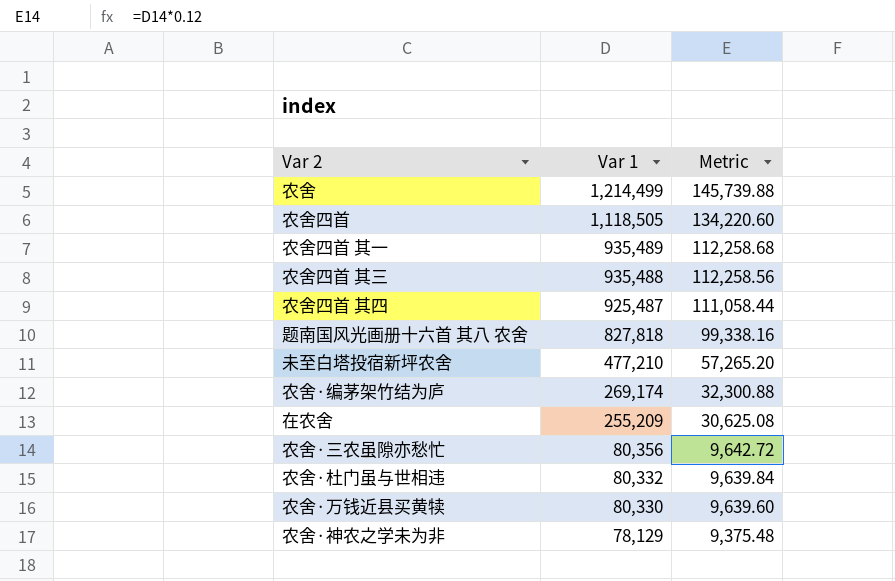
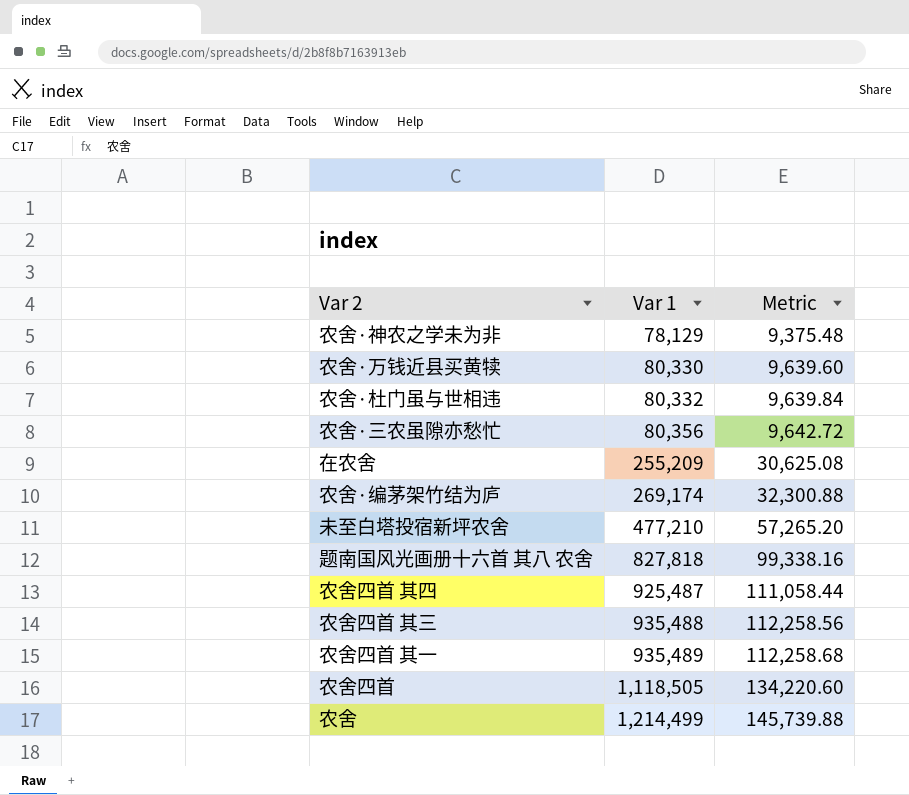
row order: Var 1 descending -> Var 1 ascending

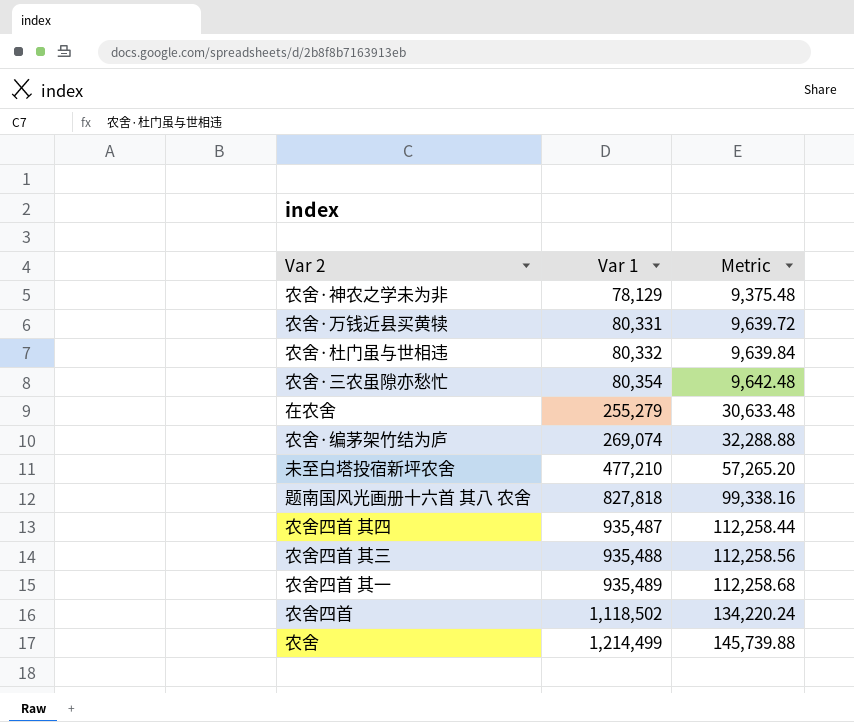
农舍·万钱近县买黄犊 | Var 1: 80,330 -> 80,331
农舍·万钱近县买黄犊 | Metric: 9,639.60 -> 9,639.72
农舍·三农虽隙亦愁忙 | Var 1: 80,356 -> 80,354
农舍·三农虽隙亦愁忙 | Metric: 9,642.72 -> 9,642.48
在农舍 | Var 1: 255,209 -> 255,279
在农舍 | Metric: 30,625.08 -> 30,633.48
农舍·编茅架竹结为庐 | Var 1: 269,174 -> 269,074
农舍·编茅架竹结为庐 | Metric: 32,300.88 -> 32,288.88
农舍四首 其四 | Var 1: 925,487 -> 935,487
农舍四首 其四 | Metric: 111,058.44 -> 112,258.44
农舍四首 | Var 1: 1,118,505 -> 1,118,502
农舍四首 | Metric: 134,220.60 -> 134,220.24

